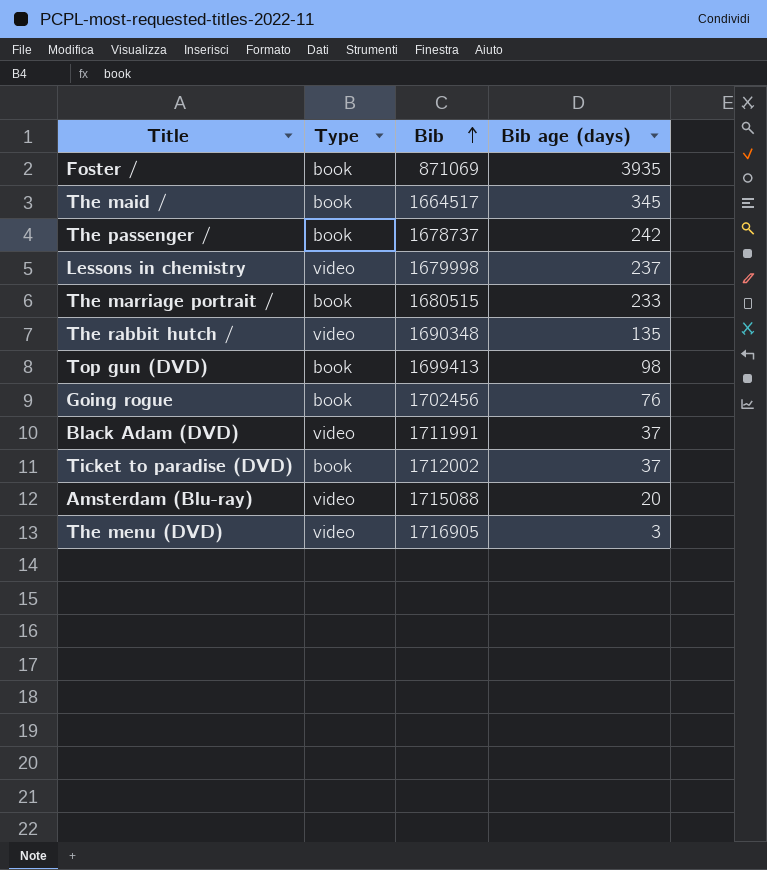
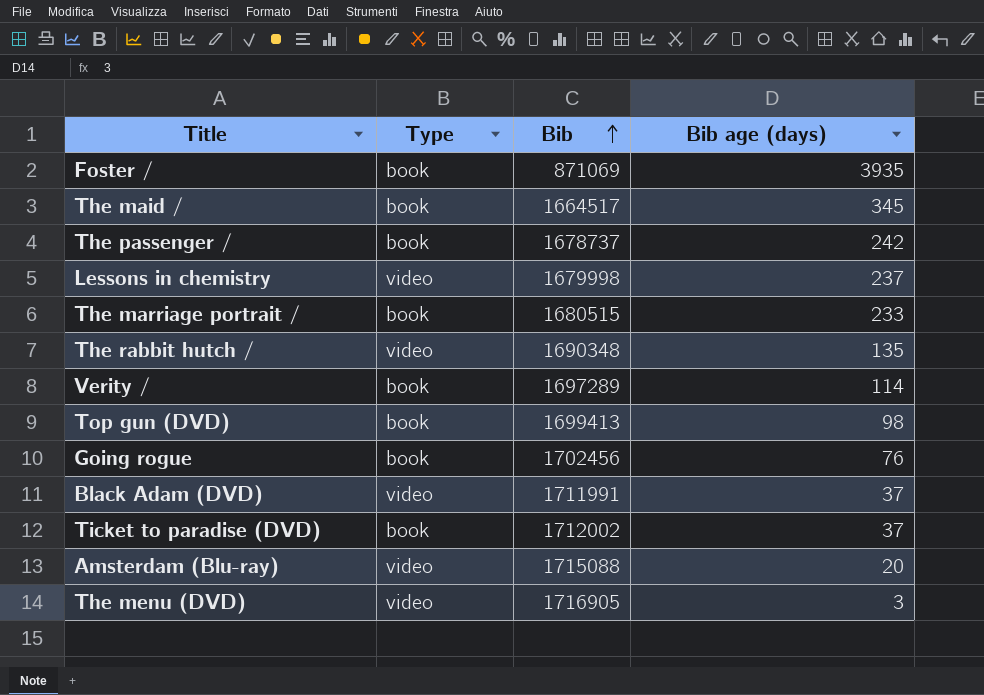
row Verity /: none -> book | 1697289 | 114

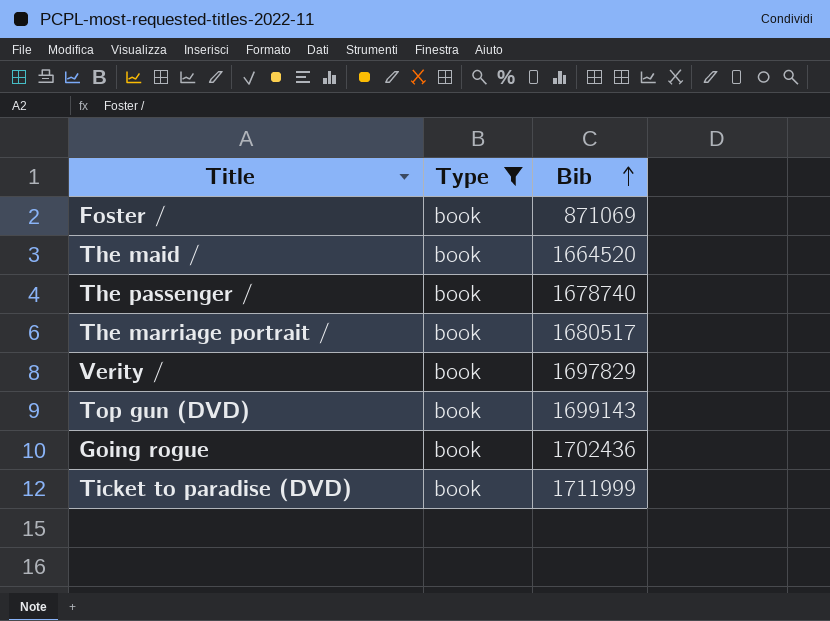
filter: none -> Type = book
column Bib age (days) | position: 4 -> none
The maid / | Bib: 1664517 -> 1664520
The passenger / | Bib: 1678737 -> 1678740
The marriage portrait / | Bib: 1680515 -> 1680517
Verity / | Bib: 1697289 -> 1697829
Top gun (DVD) | Bib: 1699413 -> 1699143
Going rogue | Bib: 1702456 -> 1702436
Ticket to paradise (DVD) | Bib: 1712002 -> 1711999

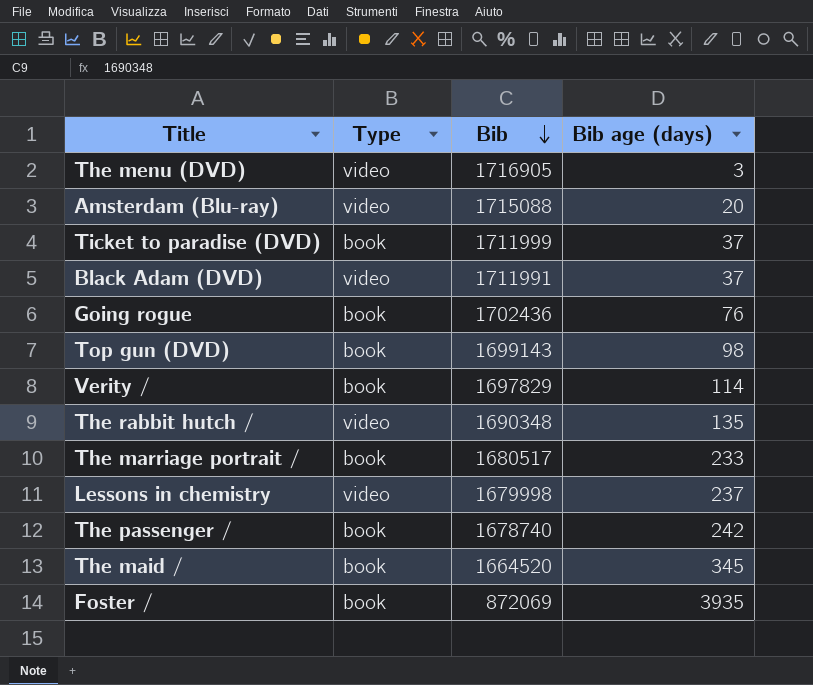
filter: Type = book -> none
row order: Bib ascending -> Bib descending
column Bib age (days) | position: none -> 4
Foster / | Bib: 871069 -> 872069

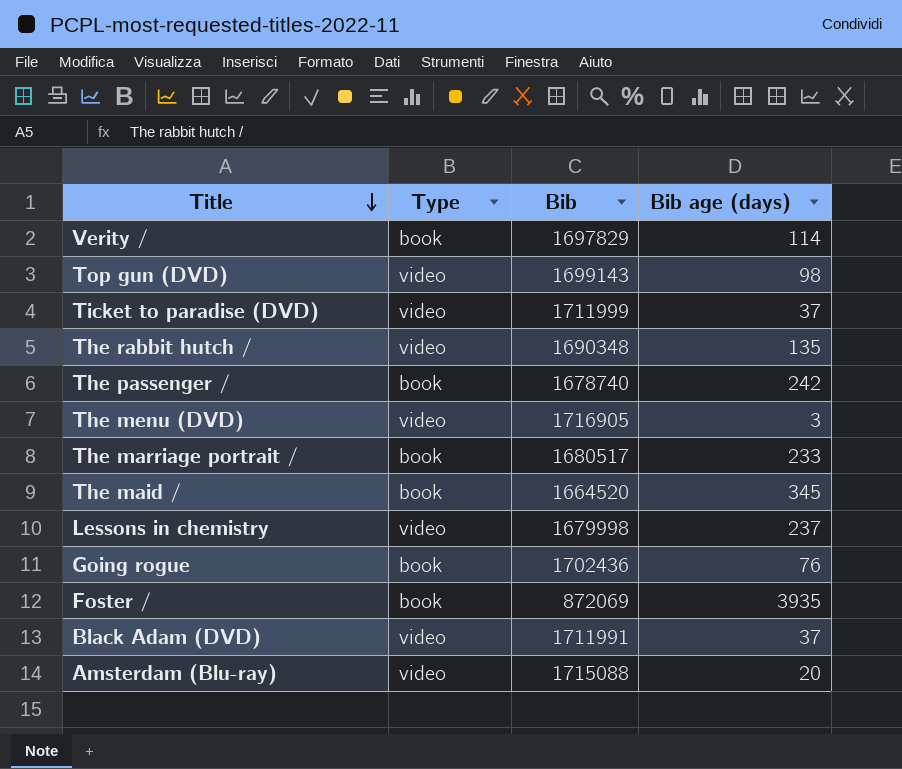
row order: Bib descending -> Title descending
Top gun (DVD) | Type: book -> video
Ticket to paradise (DVD) | Type: book -> video

